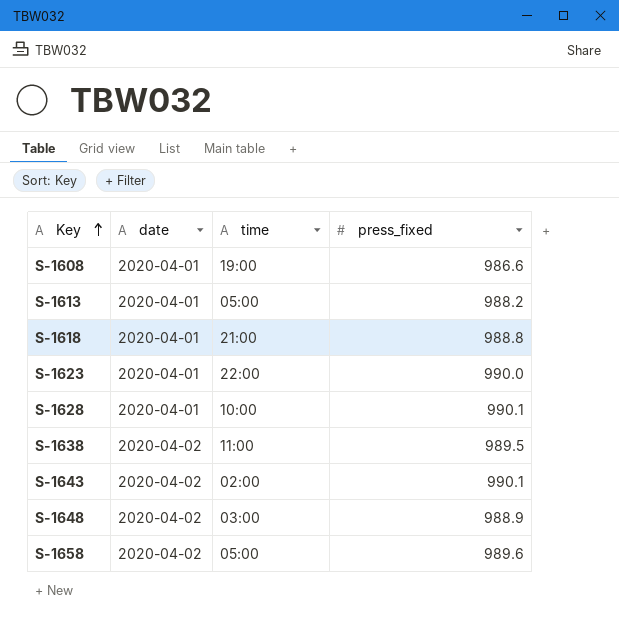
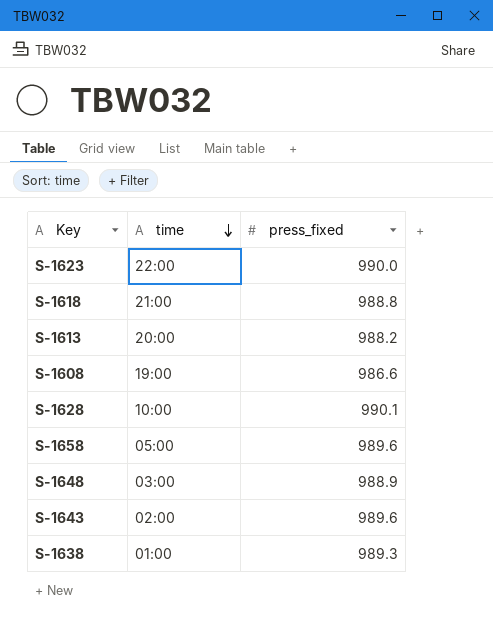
row order: Key ascending -> time descending
column date | position: 2 -> none
S-1613 | time: 05:00 -> 20:00
S-1643 | press_fixed: 990.1 -> 989.6
S-1638 | time: 11:00 -> 01:00
S-1638 | press_fixed: 989.5 -> 989.3

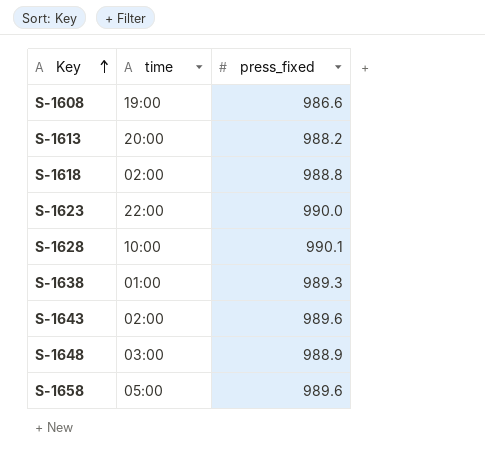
row order: time descending -> Key ascending
S-1618 | time: 21:00 -> 02:00

